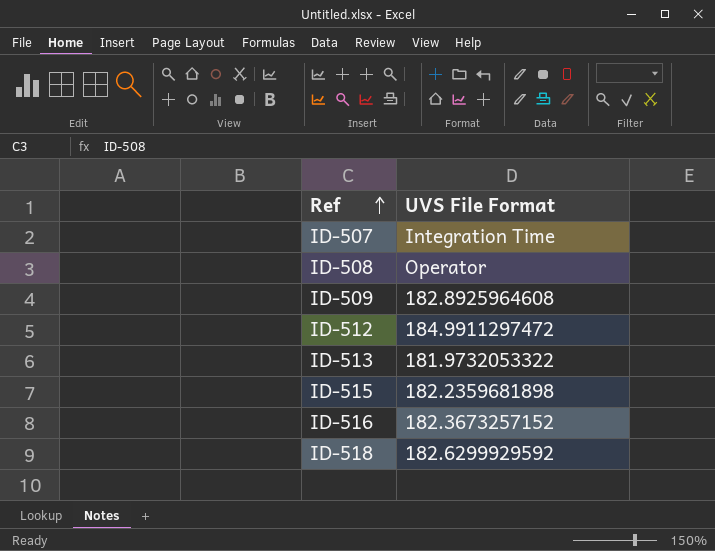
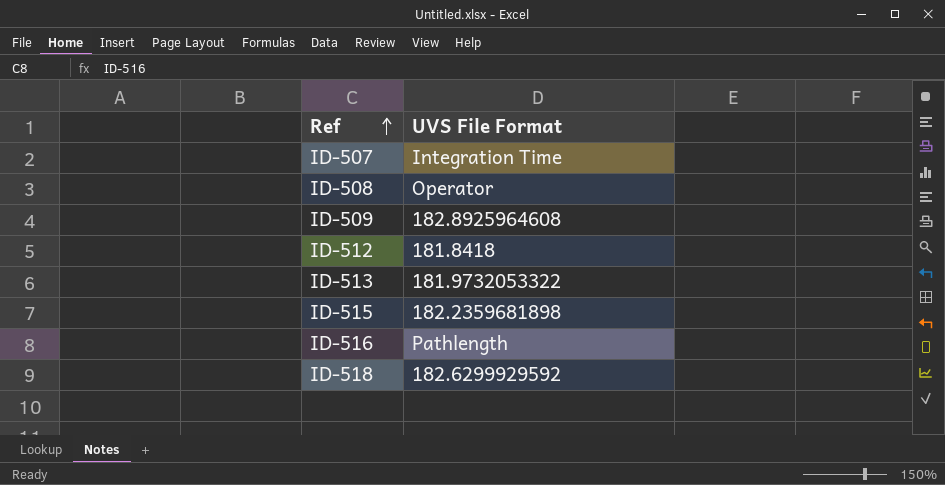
ID-512 | UVS File Format: 184.9911297472 -> 181.8418
ID-516 | UVS File Format: 182.3673257152 -> Pathlength

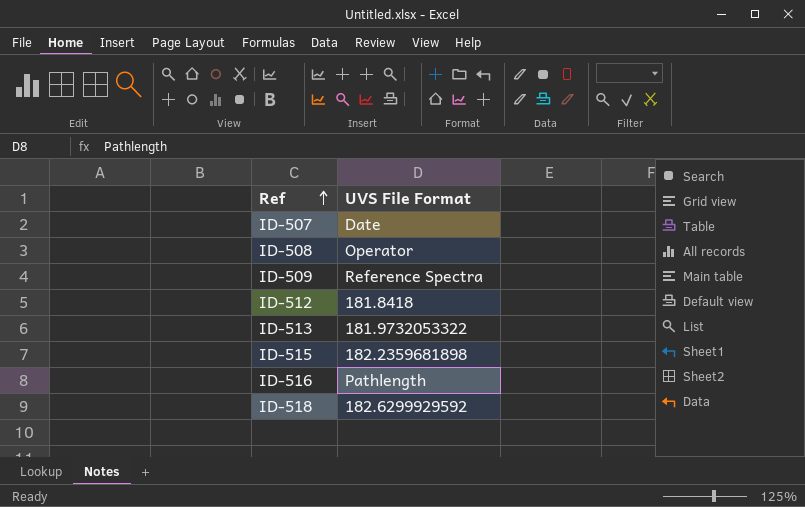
ID-507 | UVS File Format: Integration Time -> Date
ID-509 | UVS File Format: 182.8925964608 -> Reference Spectra

